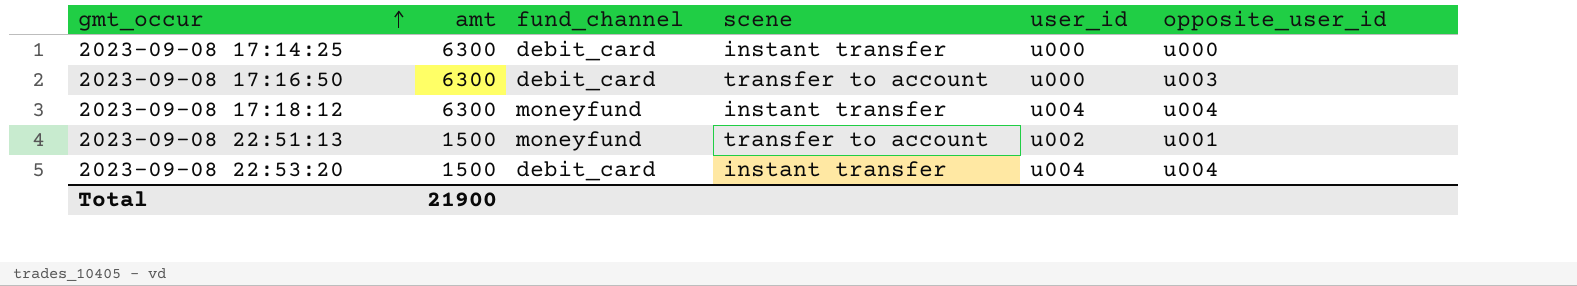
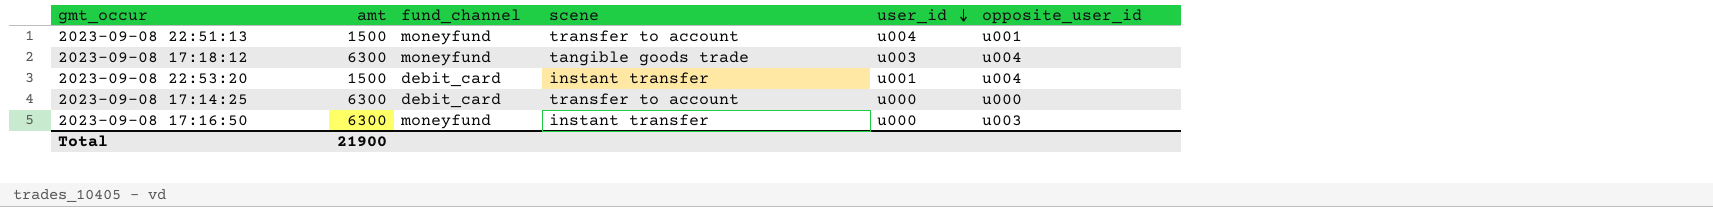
row order: gmt_occur ascending -> user_id descending
2023-09-08 22:51:13 | user_id: u002 -> u004
2023-09-08 17:18:12 | scene: instant transfer -> tangible goods trade
2023-09-08 17:18:12 | user_id: u004 -> u003
2023-09-08 22:53:20 | user_id: u004 -> u001
2023-09-08 17:14:25 | scene: instant transfer -> transfer to account
2023-09-08 17:16:50 | fund_channel: debit_card -> moneyfund
2023-09-08 17:16:50 | scene: transfer to account -> instant transfer

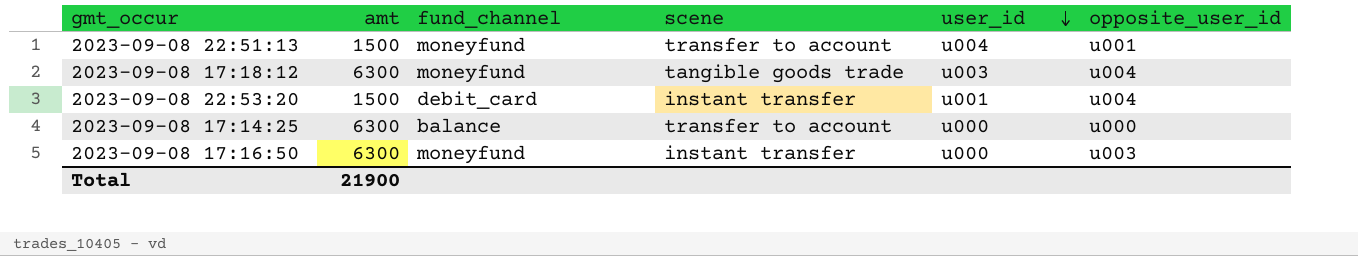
2023-09-08 17:14:25 | fund_channel: debit_card -> balance

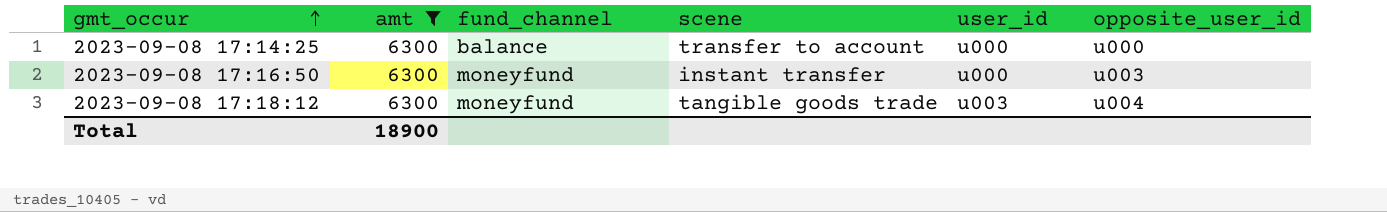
filter: none -> amt = 6300
row order: user_id descending -> gmt_occur ascending
Total | amt: 21900 -> 18900

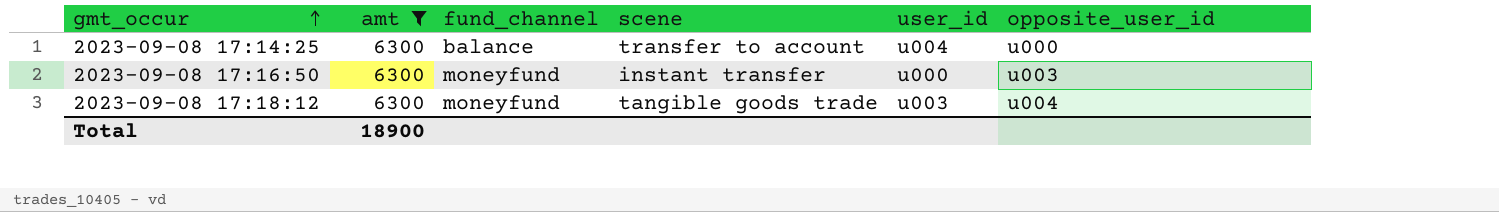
2023-09-08 17:14:25 | user_id: u000 -> u004

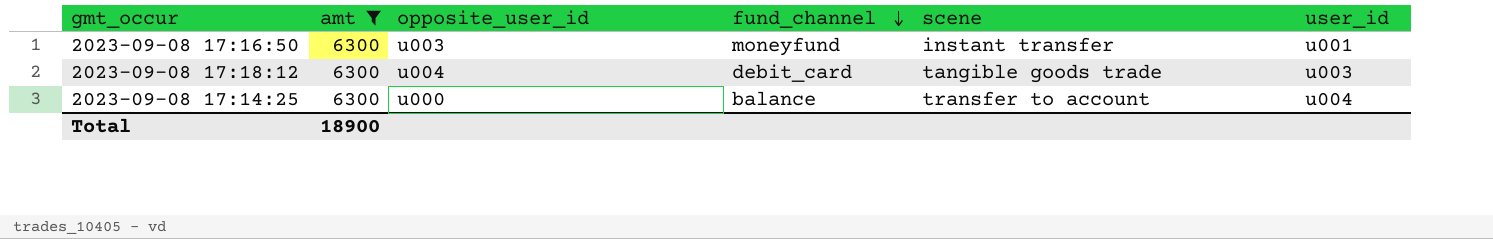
row order: gmt_occur ascending -> fund_channel descending
column opposite_user_id | position: 6 -> 3
2023-09-08 17:16:50 | user_id: u000 -> u001
2023-09-08 17:18:12 | fund_channel: moneyfund -> debit_card

